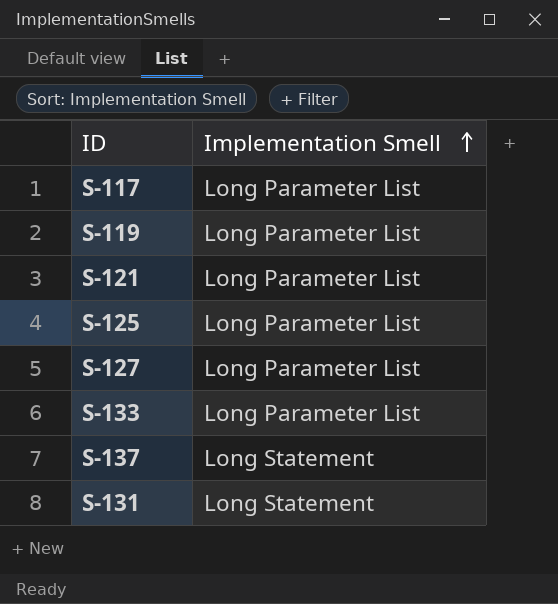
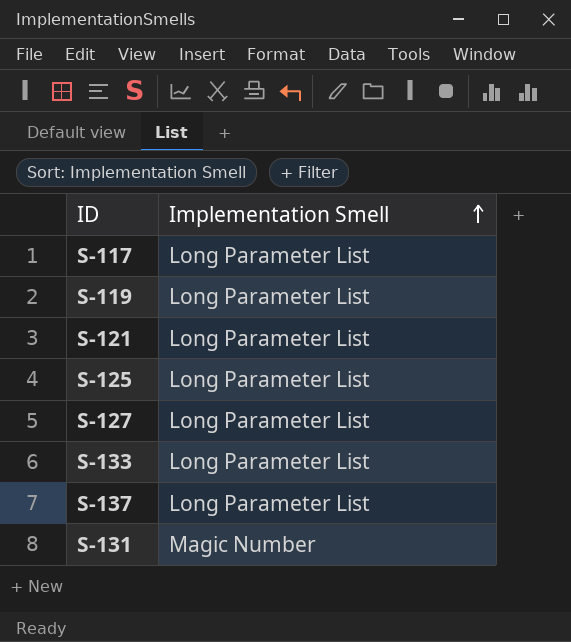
S-137 | Implementation Smell: Long Statement -> Long Parameter List
S-131 | Implementation Smell: Long Statement -> Magic Number

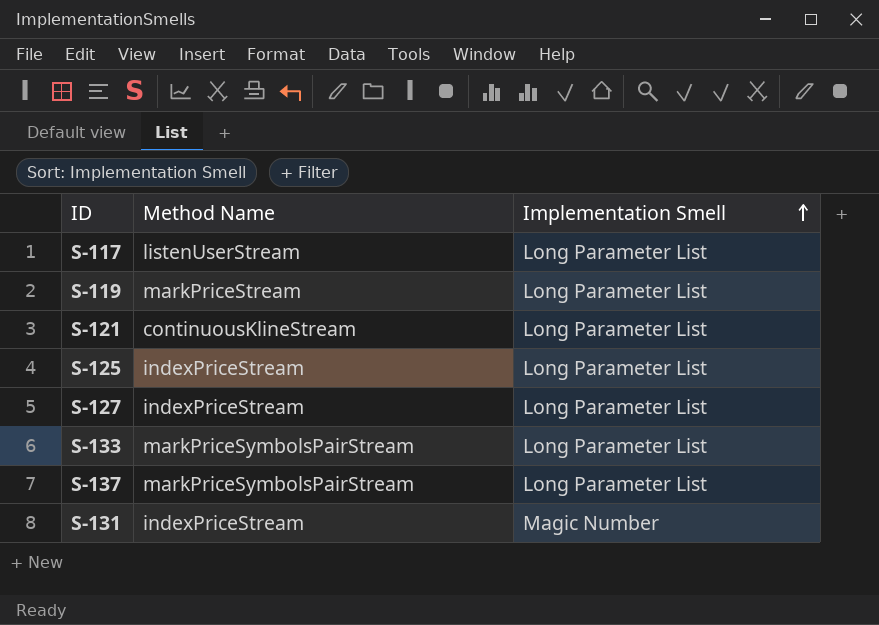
column Method Name | position: none -> 2

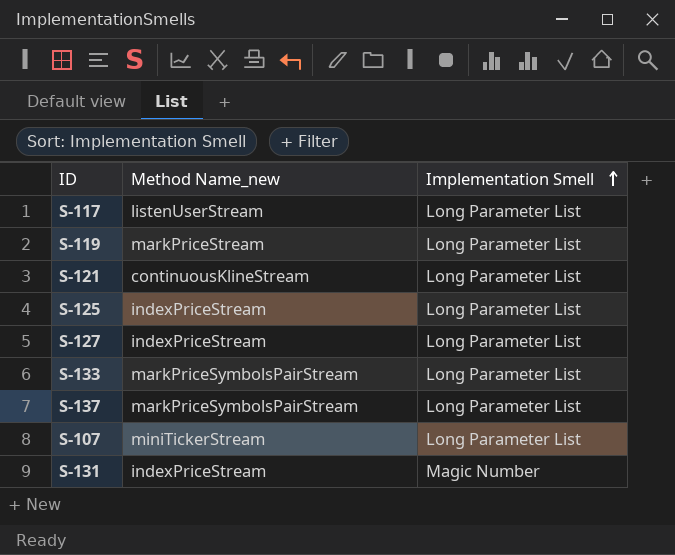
column name: Method Name -> Method Name_new
row S-107: none -> miniTickerStream | Long Parameter List

